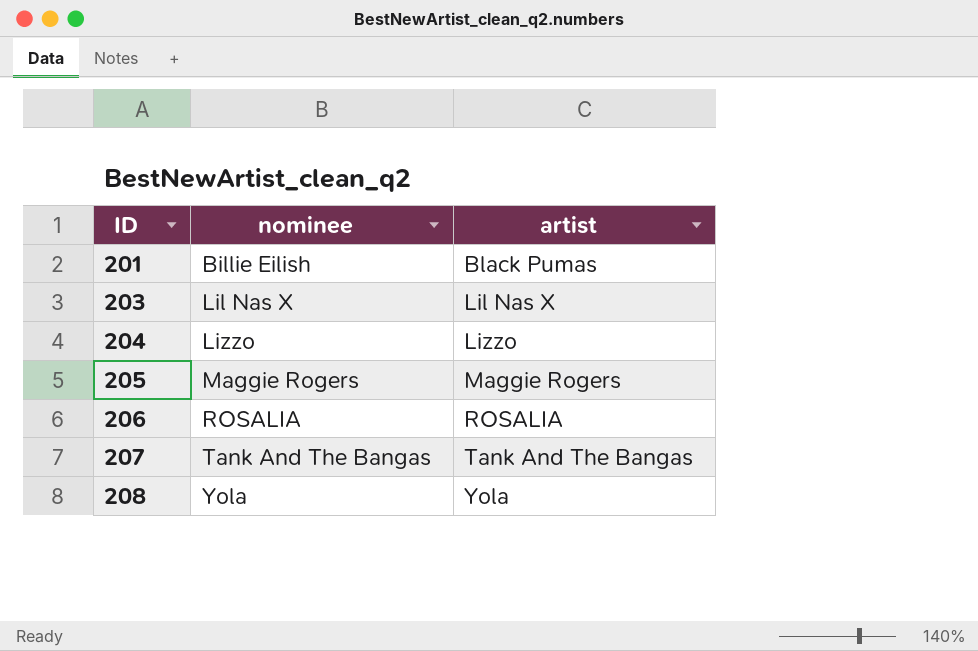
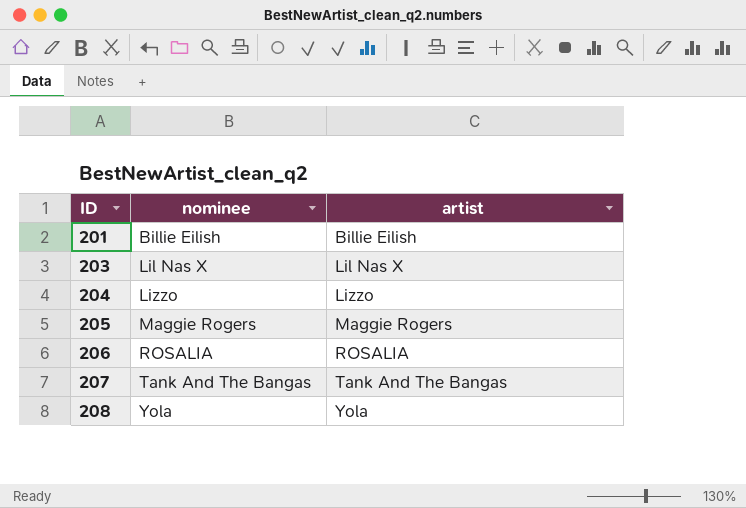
201 | artist: Black Pumas -> Billie Eilish

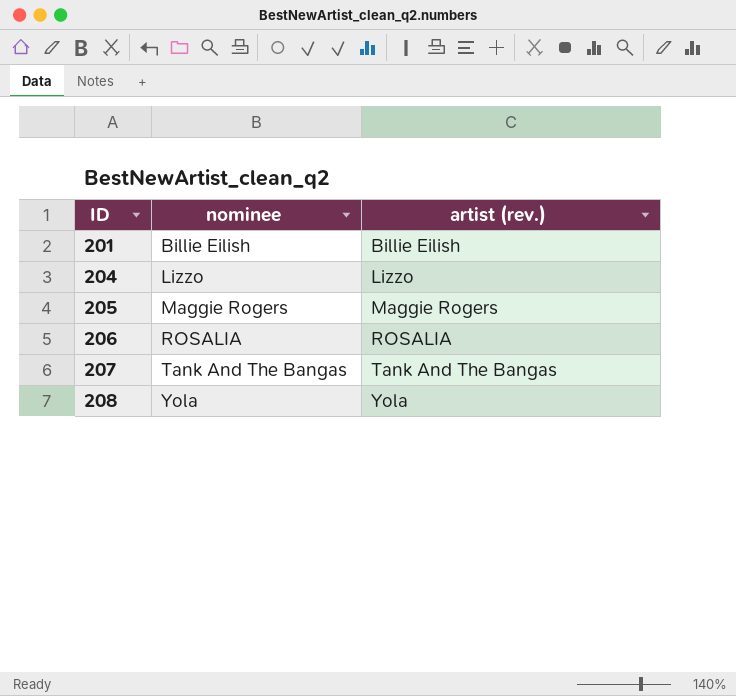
column name: artist -> artist (rev.)
row 203: Lil Nas X | Lil Nas X -> none

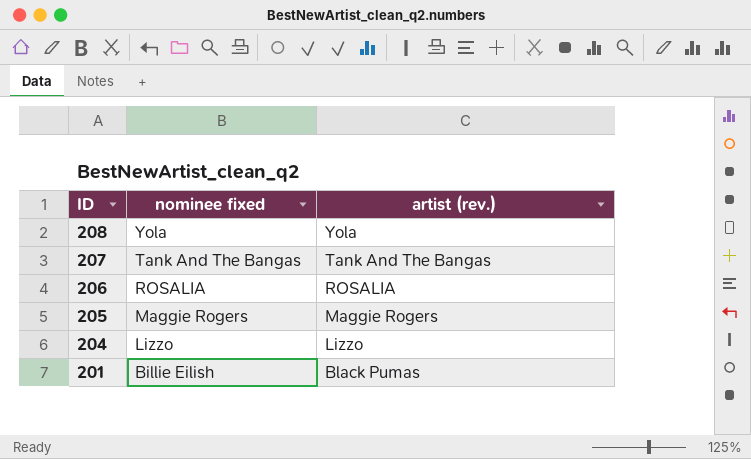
row order: ID ascending -> ID descending
column name: nominee -> nominee fixed
201 | artist (rev.): Billie Eilish -> Black Pumas

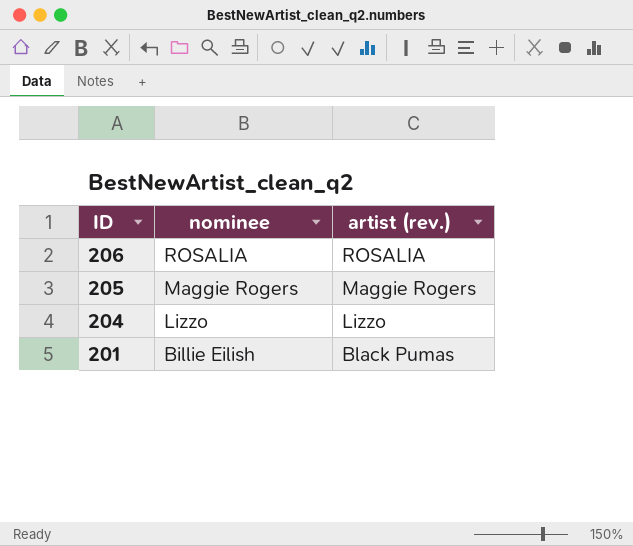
column name: nominee fixed -> nominee
row 208: Yola | Yola -> none
row 207: Tank And The Bangas | Tank And The Bangas -> none

